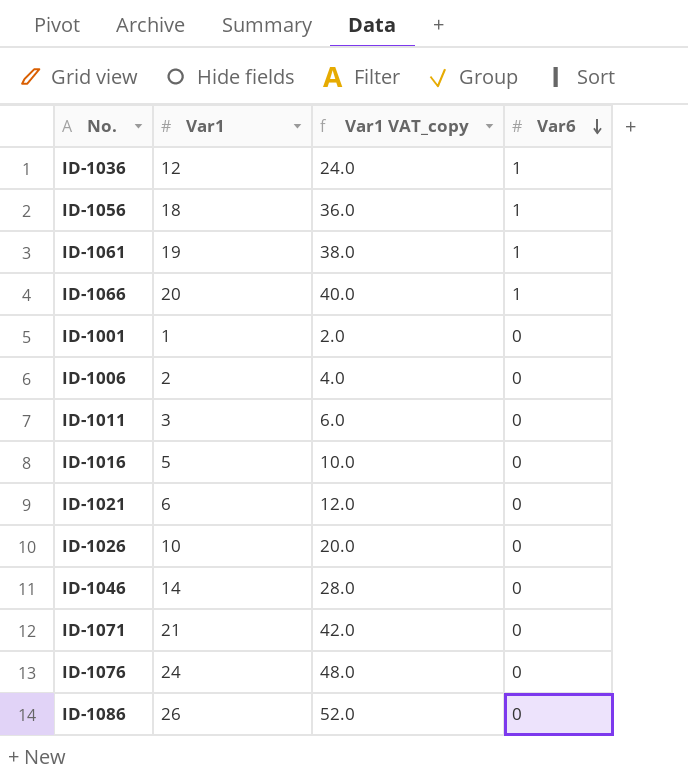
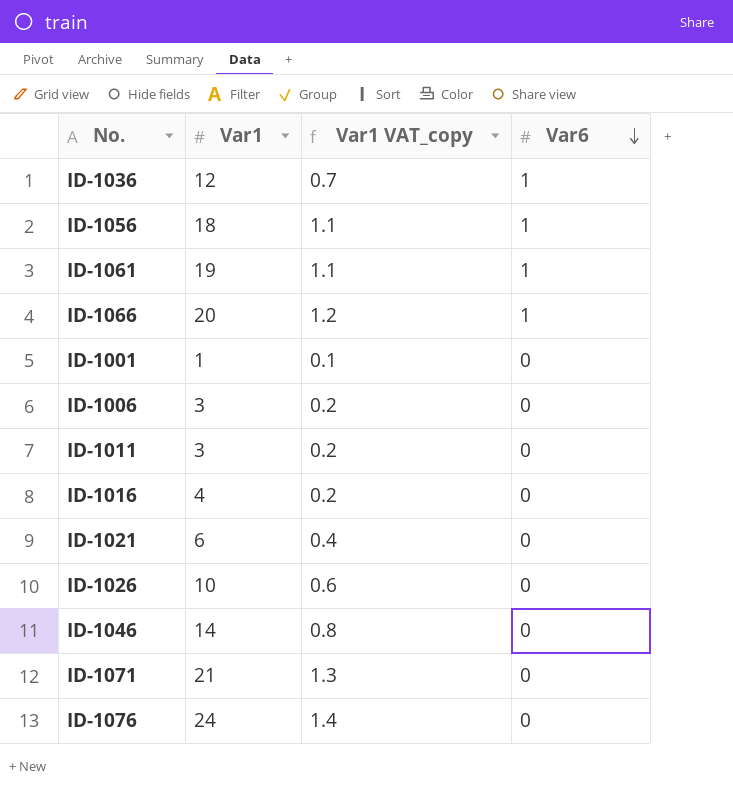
column Var1 VAT_copy | formula: [Var1] * 2 -> [Var1] * 0.06
row ID-1086: 26 | 52.0 | 0 -> none
ID-1006 | Var1: 2 -> 3
ID-1016 | Var1: 5 -> 4

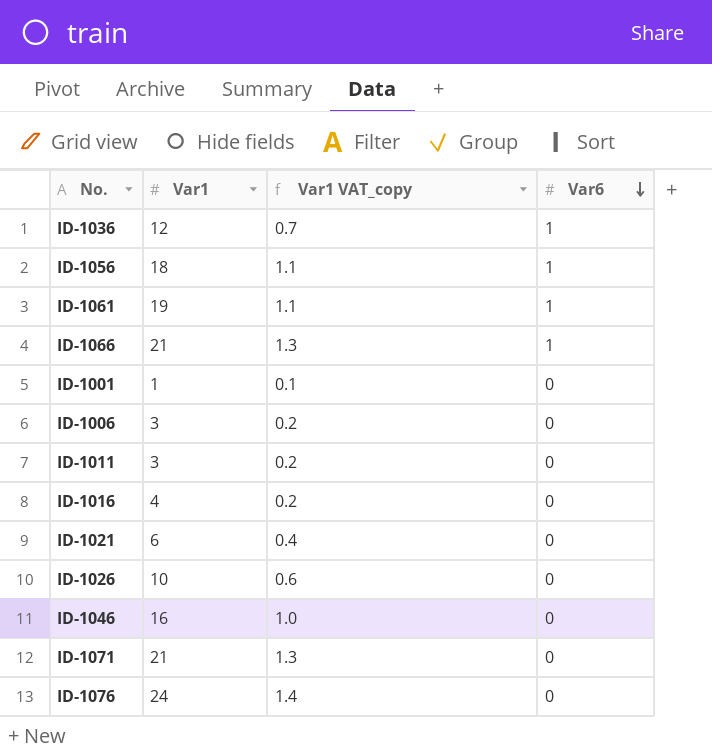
ID-1066 | Var1: 20 -> 21
ID-1066 | Var1 VAT_copy: 1.2 -> 1.3
ID-1046 | Var1: 14 -> 16
ID-1046 | Var1 VAT_copy: 0.8 -> 1.0

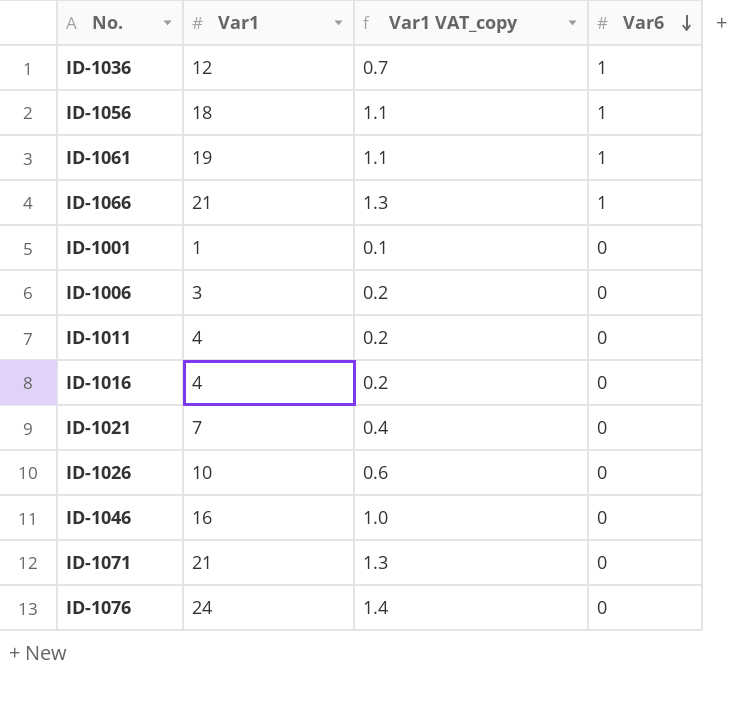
ID-1011 | Var1: 3 -> 4
ID-1021 | Var1: 6 -> 7

